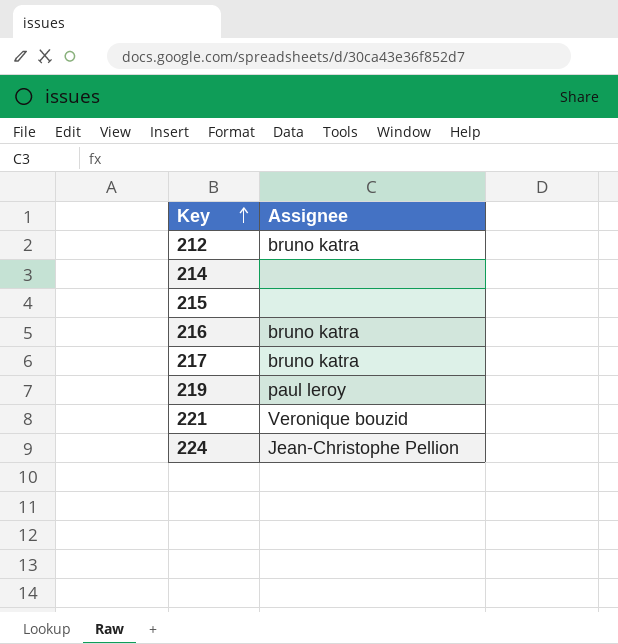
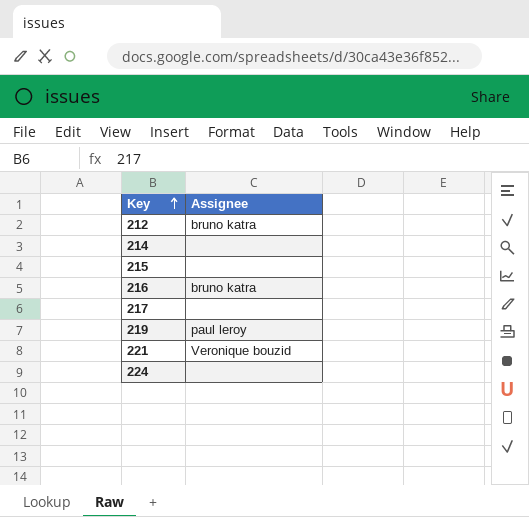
217 | Assignee: bruno katra -> none
224 | Assignee: Jean-Christophe Pellion -> none

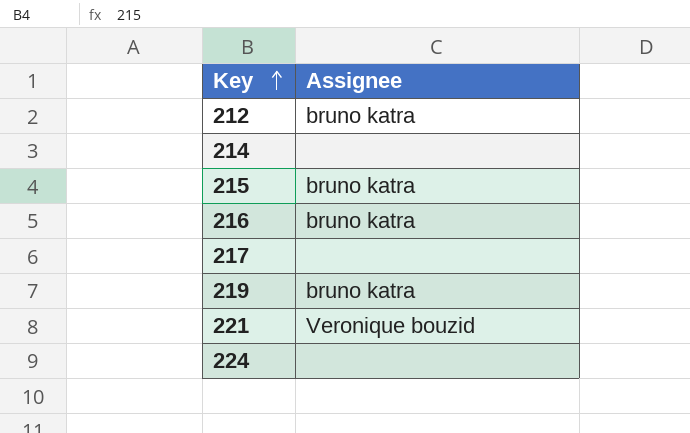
215 | Assignee: none -> bruno katra
219 | Assignee: paul leroy -> bruno katra

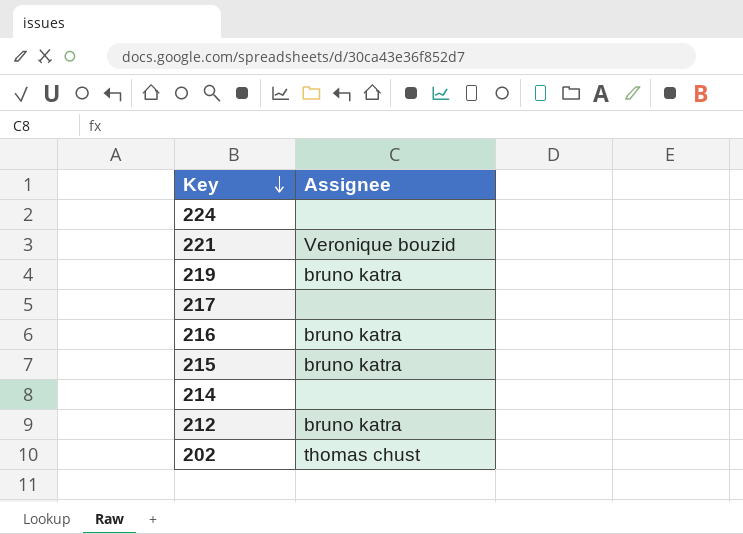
row order: Key ascending -> Key descending
row 202: none -> thomas chust

